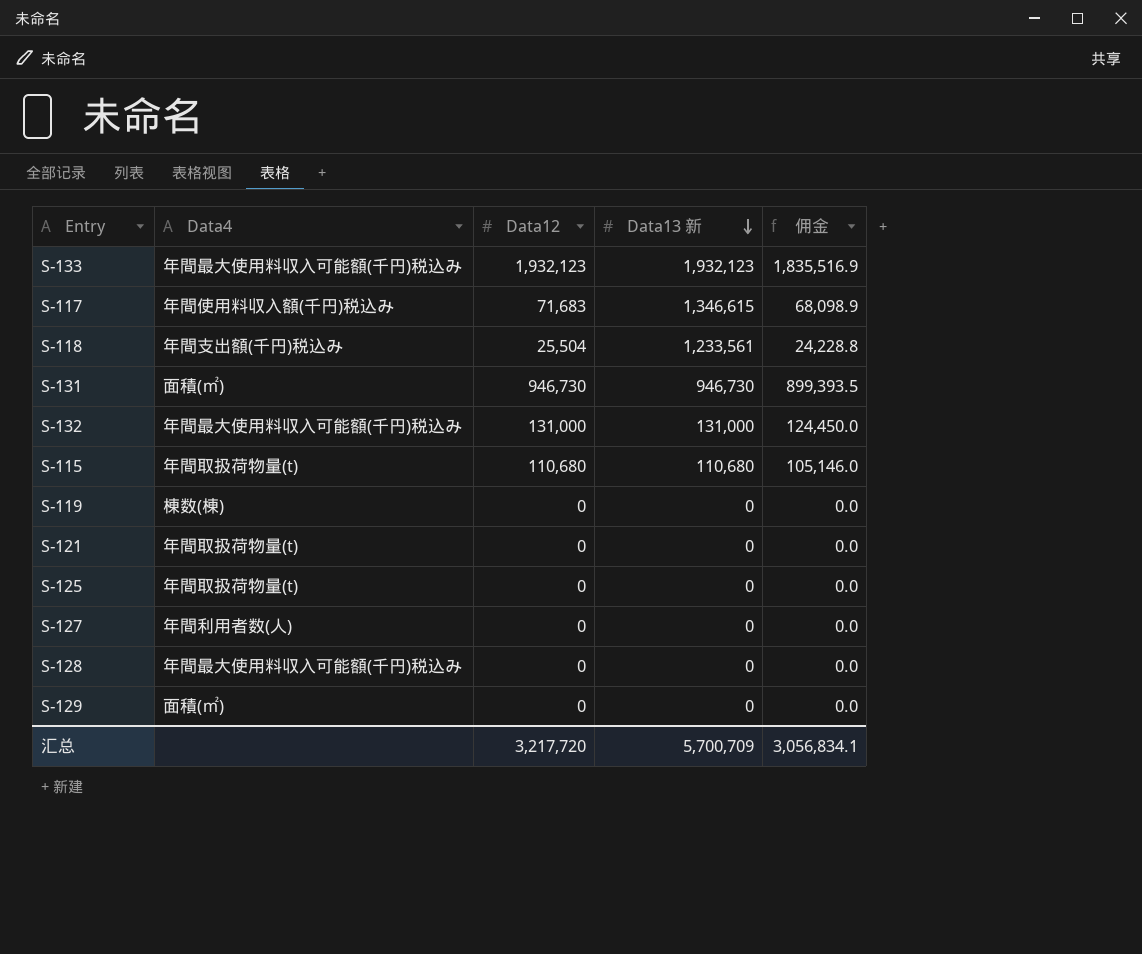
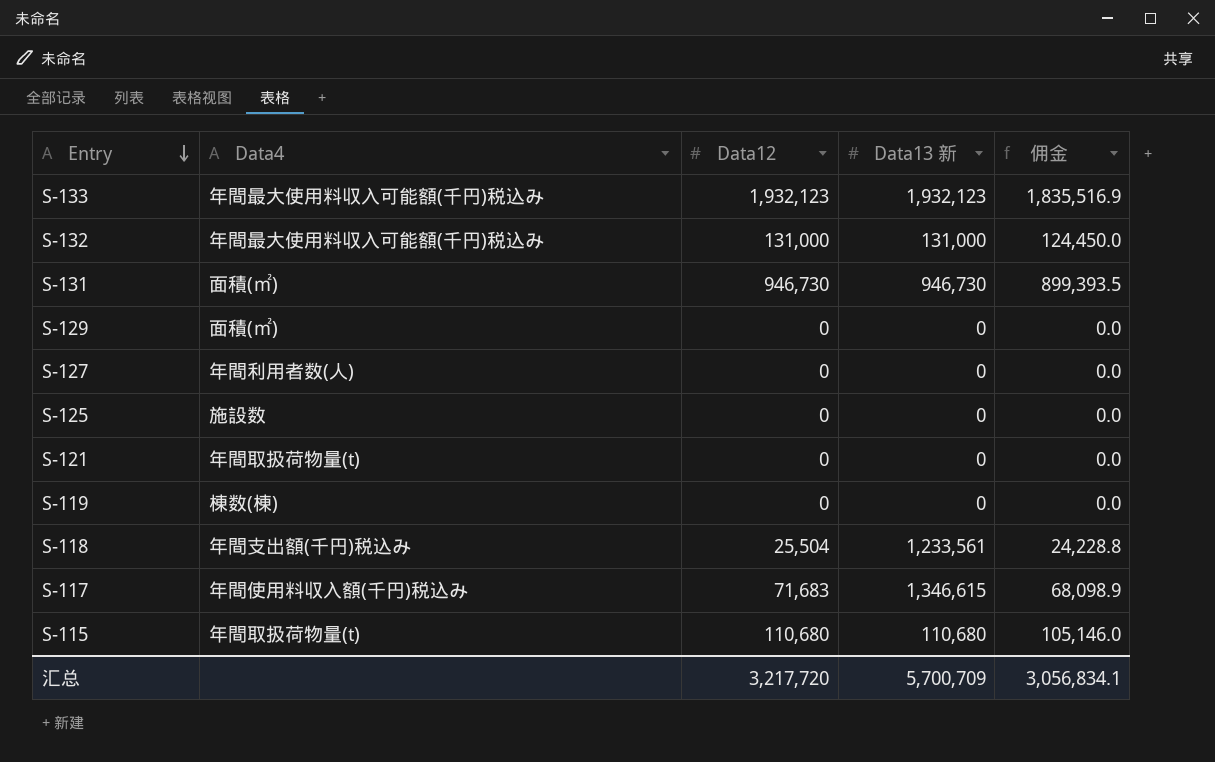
row order: Data13 新 descending -> Entry descending
row S-128: 年間最大使用料収入可能額(千円)税込み | 0 | 0 | 0.0 -> none
S-125 | Data4: 年間取扱荷物量(t) -> 施設数

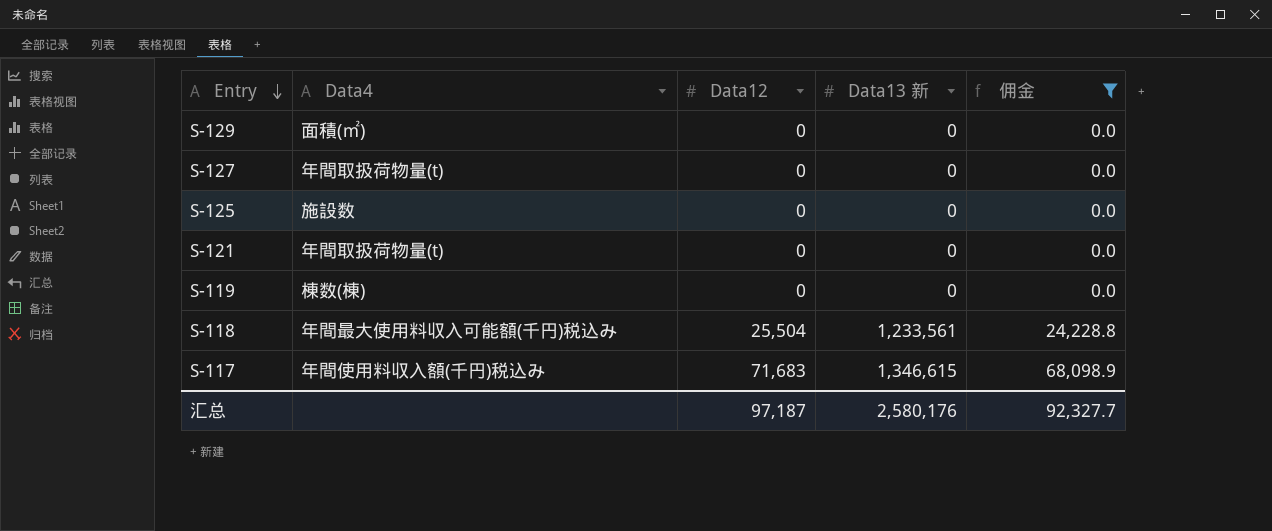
filter: none -> 佣金 <= 68,098.9
S-127 | Data4: 年間利用者数(人) -> 年間取扱荷物量(t)
S-118 | Data4: 年間支出額(千円)税込み -> 年間最大使用料収入可能額(千円)税込み
汇总 | Data12: 3,217,720 -> 97,187
汇总 | Data13 新: 5,700,709 -> 2,580,176
汇总 | 佣金: 3,056,834.1 -> 92,327.7

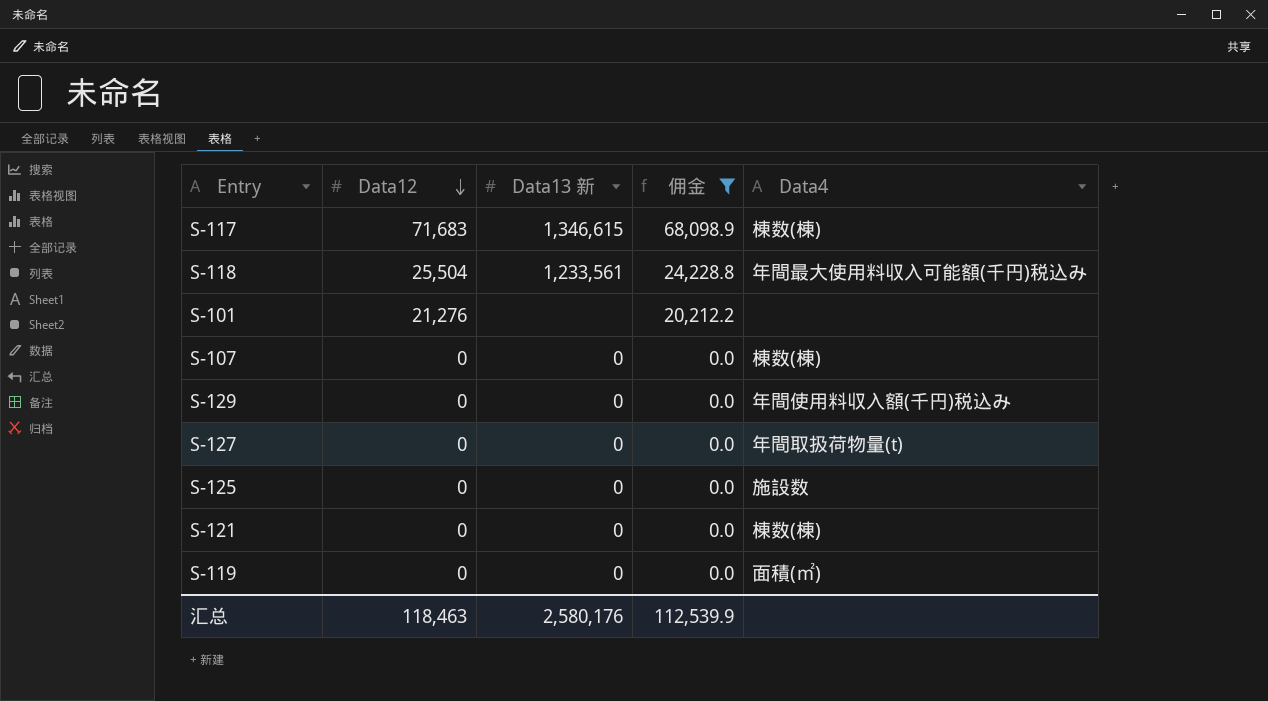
row order: Entry descending -> Data12 descending
column Data4 | position: 2 -> 5
S-117 | Data4: 年間使用料収入額(千円)税込み -> 棟数(棟)
row S-101: none -> 21,276 | none | 20,212.2 | none
row S-107: none -> 0 | 0 | 0.0 | 棟数(棟)
S-129 | Data4: 面積(㎡) -> 年間使用料収入額(千円)税込み
S-121 | Data4: 年間取扱荷物量(t) -> 棟数(棟)
S-119 | Data4: 棟数(棟) -> 面積(㎡)
汇总 | Data12: 97,187 -> 118,463
汇总 | 佣金: 92,327.7 -> 112,539.9

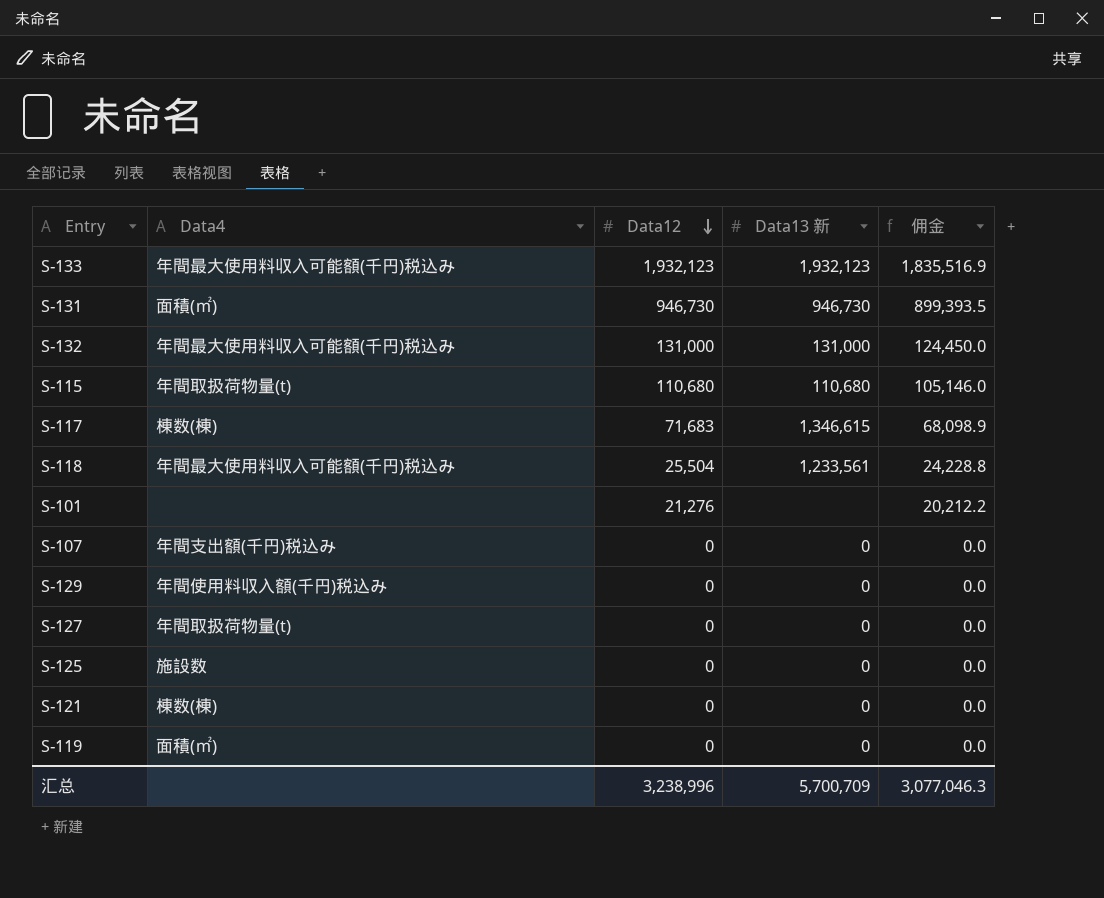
filter: 佣金 <= 68,098.9 -> none
column Data4 | position: 5 -> 2
S-107 | Data4: 棟数(棟) -> 年間支出額(千円)税込み
汇总 | Data12: 118,463 -> 3,238,996
汇总 | Data13 新: 2,580,176 -> 5,700,709
汇总 | 佣金: 112,539.9 -> 3,077,046.3

